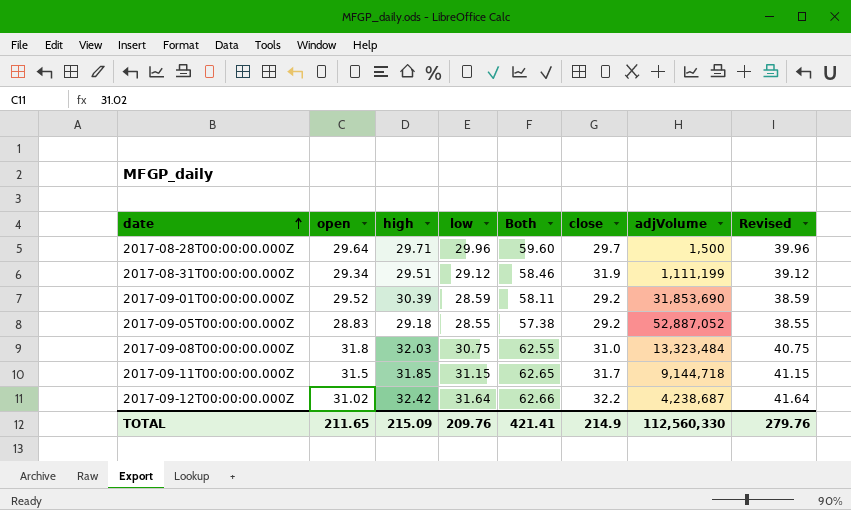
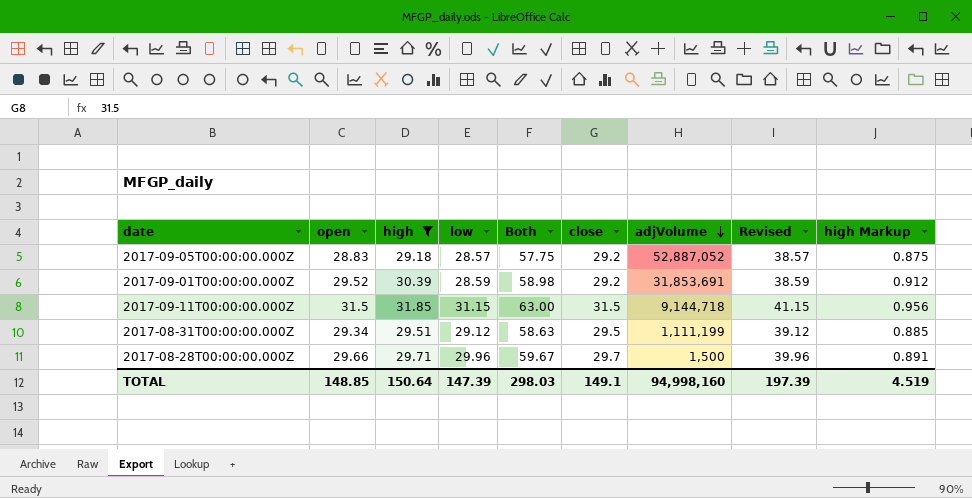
filter: none -> high <= 31.85
row order: date ascending -> adjVolume descending
column Both | formula: [open] + [low] -> [high] + [low]
column high Markup | formula: none -> [high] * 0.03
2017-09-05T00:00:00.000Z | low: 28.55 -> 28.57
2017-09-05T00:00:00.000Z | Revised: 38.55 -> 38.57
2017-09-01T00:00:00.000Z | adjVolume: 31,853,690 -> 31,853,691
2017-09-11T00:00:00.000Z | close: 31.7 -> 31.5
2017-08-31T00:00:00.000Z | close: 31.9 -> 29.5
2017-08-28T00:00:00.000Z | open: 29.64 -> 29.66
TOTAL | open: 211.65 -> 148.85
TOTAL | high: 215.09 -> 150.64
TOTAL | low: 209.76 -> 147.39
TOTAL | Both: 421.41 -> 298.03
TOTAL | close: 214.9 -> 149.1
TOTAL | adjVolume: 112,560,330 -> 94,998,160
TOTAL | Revised: 279.76 -> 197.39

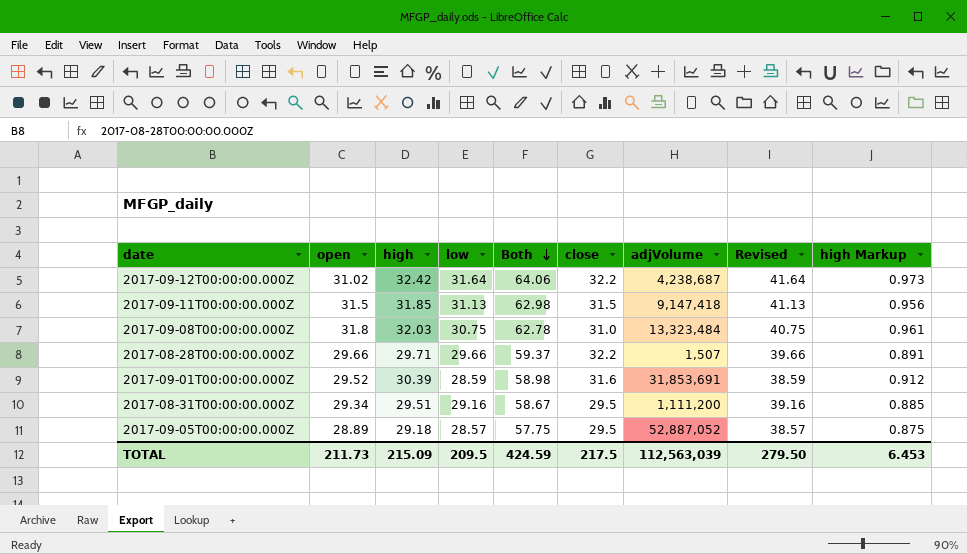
filter: high <= 31.85 -> none
row order: adjVolume descending -> Both descending
2017-09-11T00:00:00.000Z | low: 31.15 -> 31.13
2017-09-11T00:00:00.000Z | Both: 63.00 -> 62.98
2017-09-11T00:00:00.000Z | adjVolume: 9,144,718 -> 9,147,418
2017-09-11T00:00:00.000Z | Revised: 41.15 -> 41.13
2017-08-28T00:00:00.000Z | low: 29.96 -> 29.66
2017-08-28T00:00:00.000Z | Both: 59.67 -> 59.37
2017-08-28T00:00:00.000Z | close: 29.7 -> 32.2
2017-08-28T00:00:00.000Z | adjVolume: 1,500 -> 1,507
2017-08-28T00:00:00.000Z | Revised: 39.96 -> 39.66
2017-09-01T00:00:00.000Z | close: 29.2 -> 31.6
2017-08-31T00:00:00.000Z | low: 29.12 -> 29.16
2017-08-31T00:00:00.000Z | Both: 58.63 -> 58.67
2017-08-31T00:00:00.000Z | adjVolume: 1,111,199 -> 1,111,200
2017-08-31T00:00:00.000Z | Revised: 39.12 -> 39.16
2017-09-05T00:00:00.000Z | open: 28.83 -> 28.89
2017-09-05T00:00:00.000Z | close: 29.2 -> 29.5
TOTAL | open: 148.85 -> 211.73
TOTAL | high: 150.64 -> 215.09
TOTAL | low: 147.39 -> 209.5
TOTAL | Both: 298.03 -> 424.59
TOTAL | close: 149.1 -> 217.5
TOTAL | adjVolume: 94,998,160 -> 112,563,039
TOTAL | Revised: 197.39 -> 279.50
TOTAL | high Markup: 4.519 -> 6.453

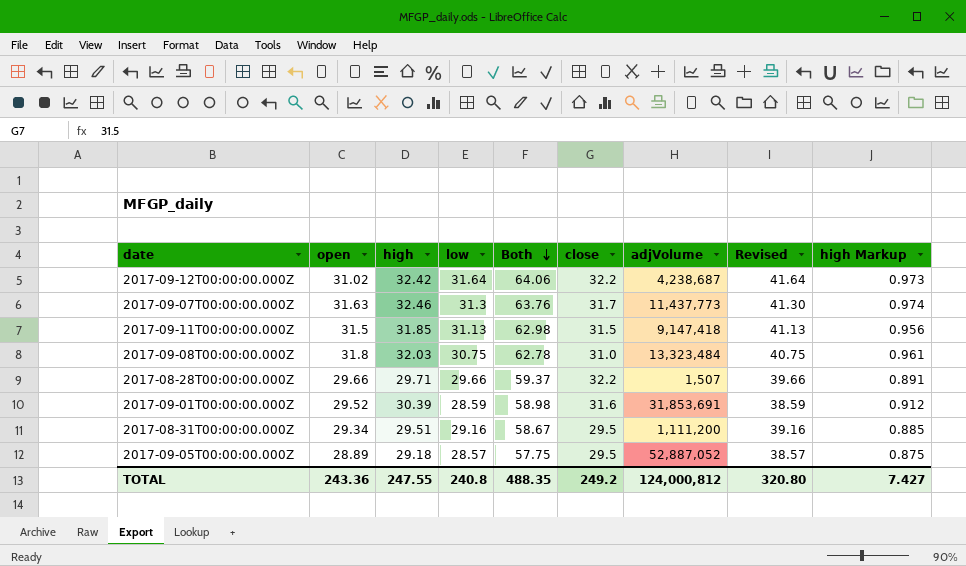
row 2017-09-07T00:00:00.000Z: none -> 31.63 | 32.46 | 31.3 | 63.76 | 31.7 | 11,437,773 | 41.30 | 0.974
TOTAL | open: 211.73 -> 243.36
TOTAL | high: 215.09 -> 247.55
TOTAL | low: 209.5 -> 240.8
TOTAL | Both: 424.59 -> 488.35
TOTAL | close: 217.5 -> 249.2
TOTAL | adjVolume: 112,563,039 -> 124,000,812
TOTAL | Revised: 279.50 -> 320.80
TOTAL | high Markup: 6.453 -> 7.427

